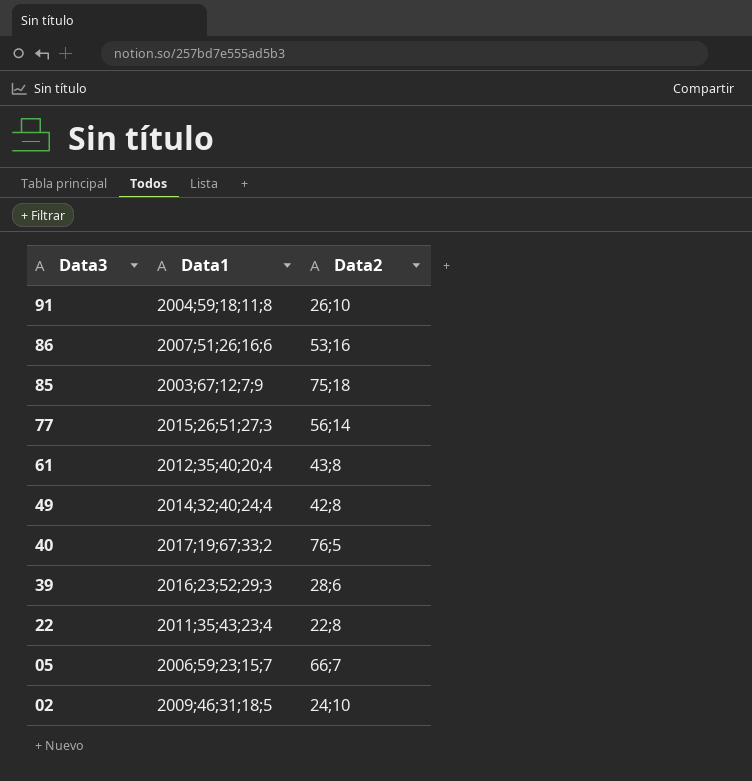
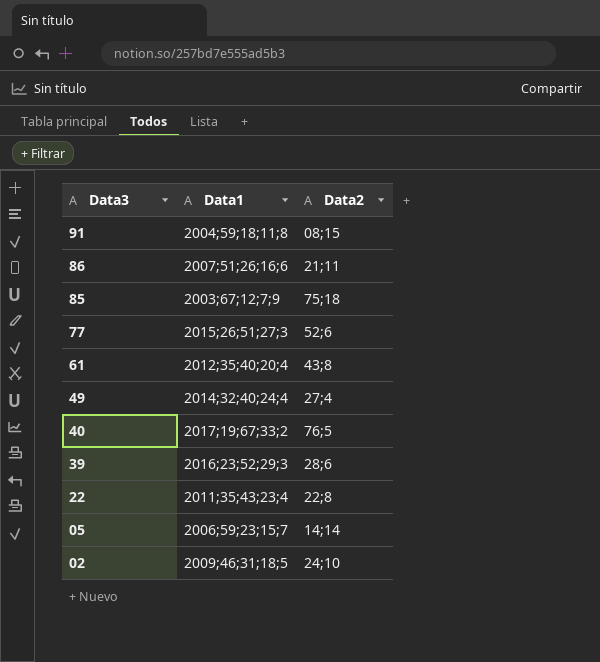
91 | Data2: 26;10 -> 08;15
86 | Data2: 53;16 -> 21;11
77 | Data2: 56;14 -> 52;6
49 | Data2: 42;8 -> 27;4
05 | Data2: 66;7 -> 14;14

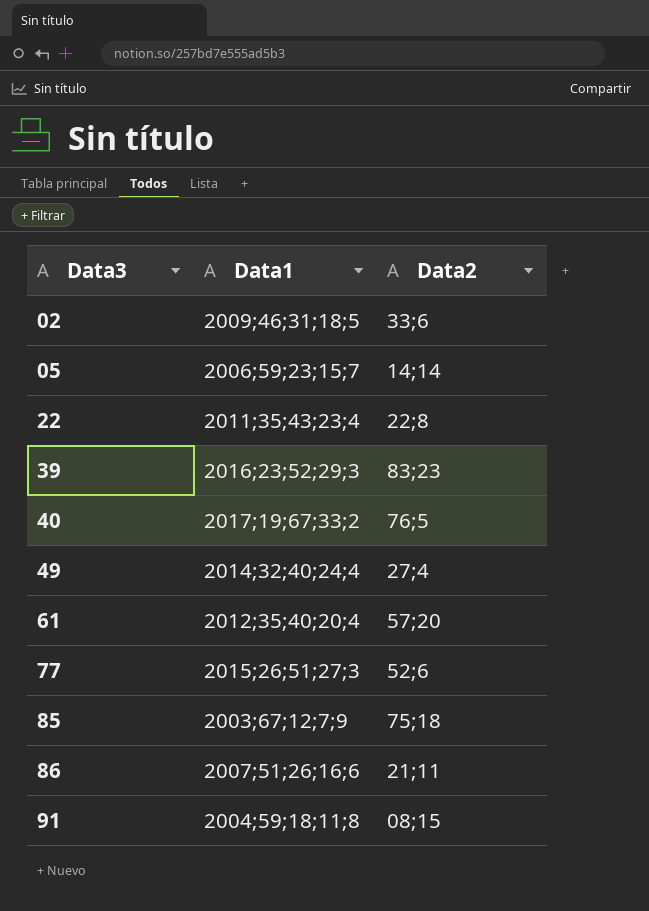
row order: Data3 descending -> Data3 ascending
02 | Data2: 24;10 -> 33;6
39 | Data2: 28;6 -> 83;23
61 | Data2: 43;8 -> 57;20

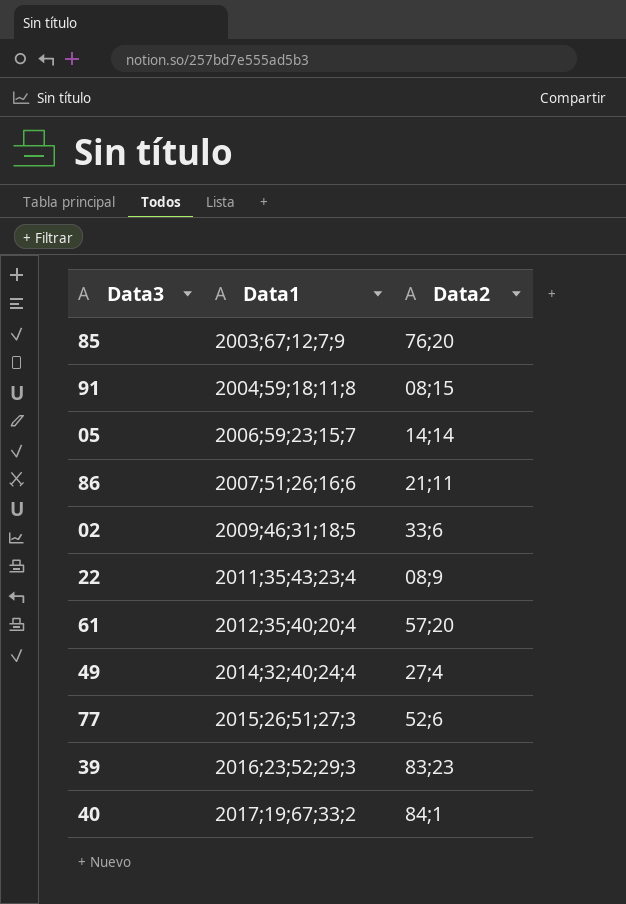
row order: Data3 ascending -> Data1 ascending
85 | Data2: 75;18 -> 76;20
22 | Data2: 22;8 -> 08;9
40 | Data2: 76;5 -> 84;1

